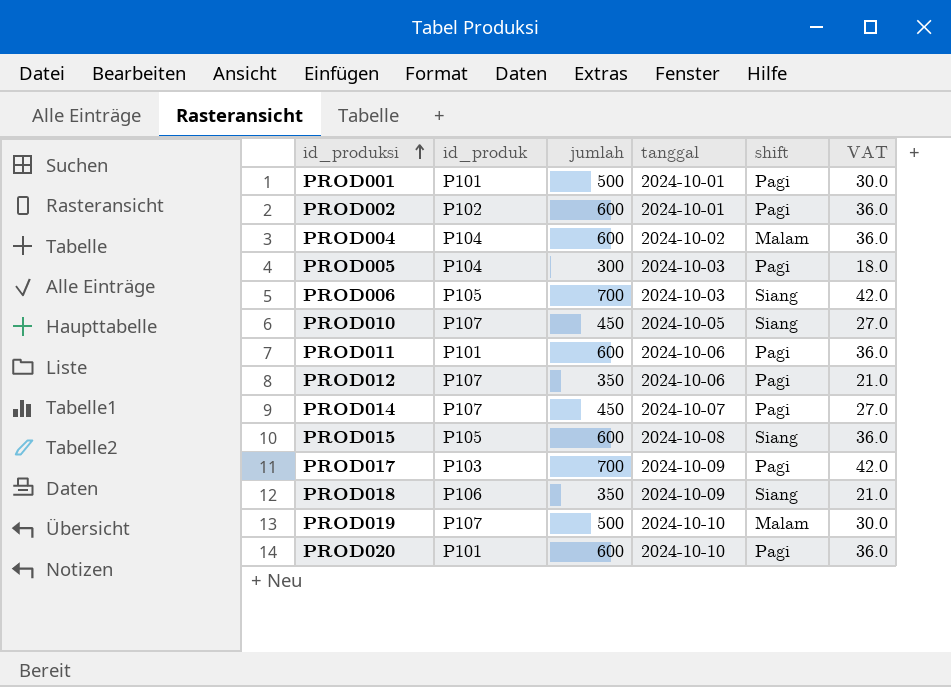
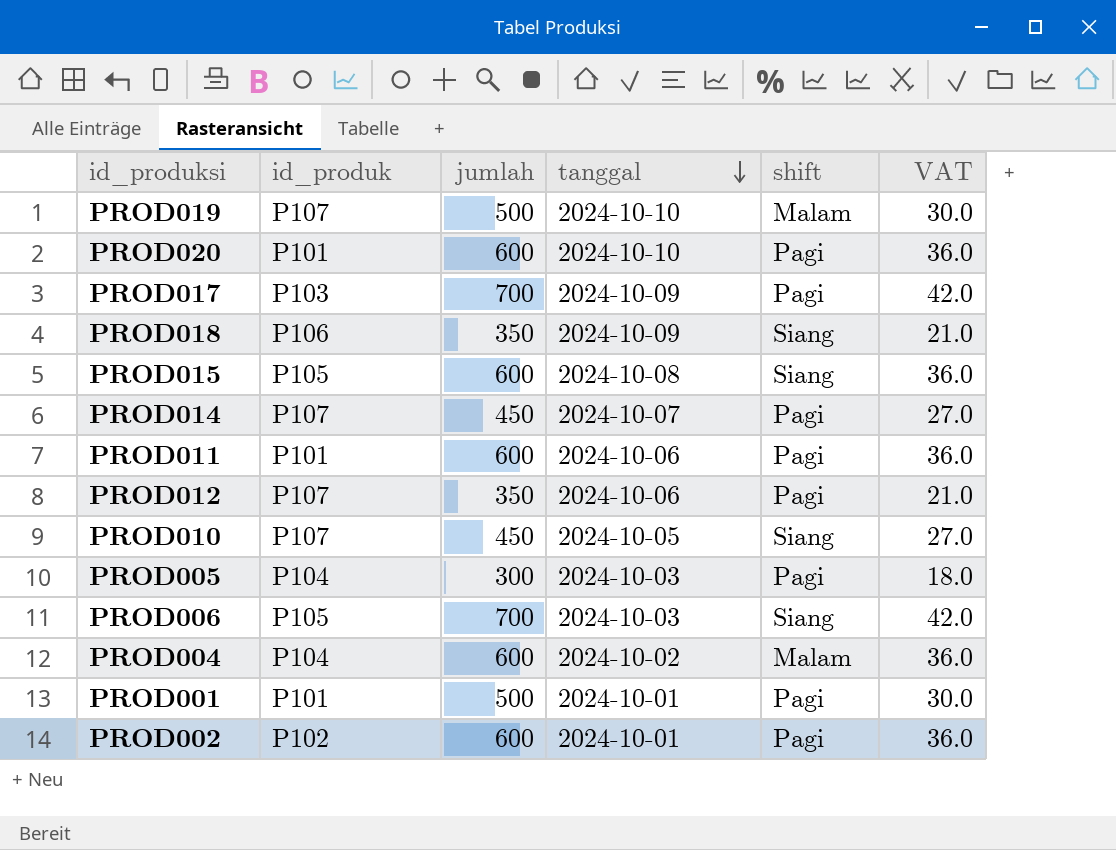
row order: id_produksi ascending -> tanggal descending

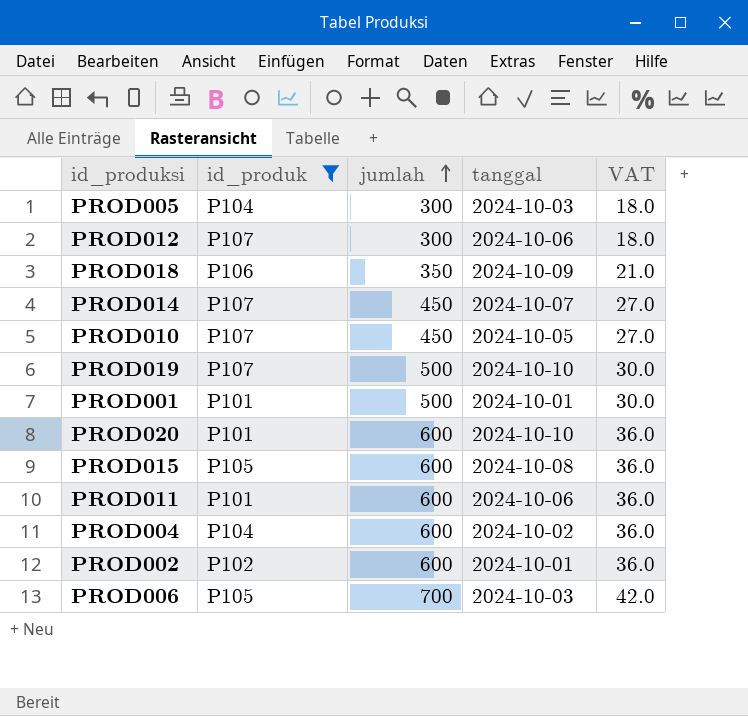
filter: none -> id_produk != P103
row order: tanggal descending -> jumlah ascending
column shift | position: 5 -> none
PROD012 | jumlah: 350 -> 300
PROD012 | VAT: 21.0 -> 18.0

